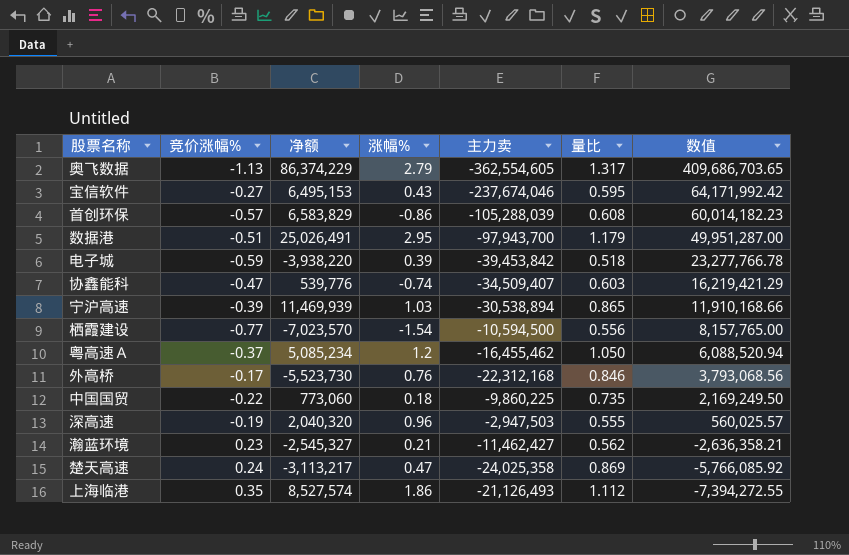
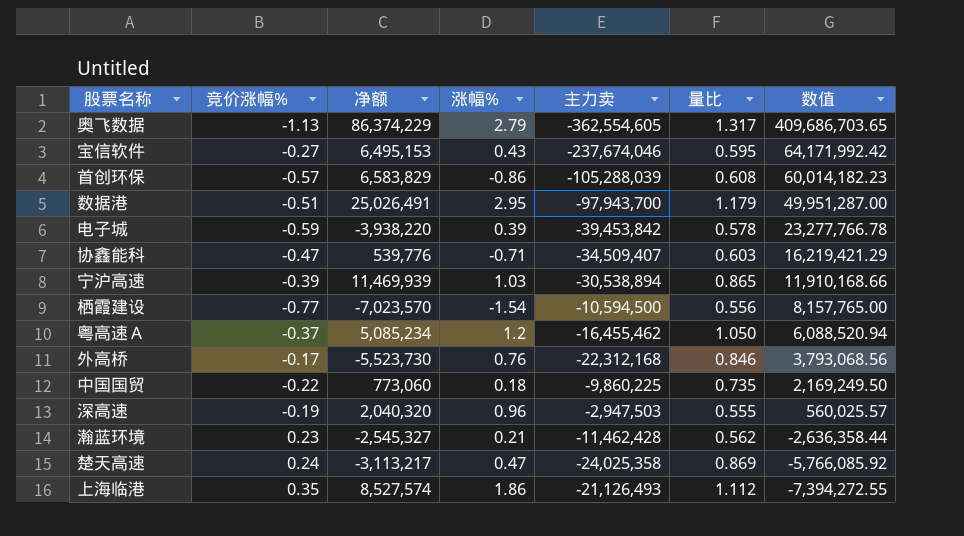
电子城 | 量比: 0.518 -> 0.578
协鑫能科 | 涨幅%: -0.74 -> -0.71
瀚蓝环境 | 主力卖: -11,462,427 -> -11,462,428
瀚蓝环境 | 数值: -2,636,358.21 -> -2,636,358.44

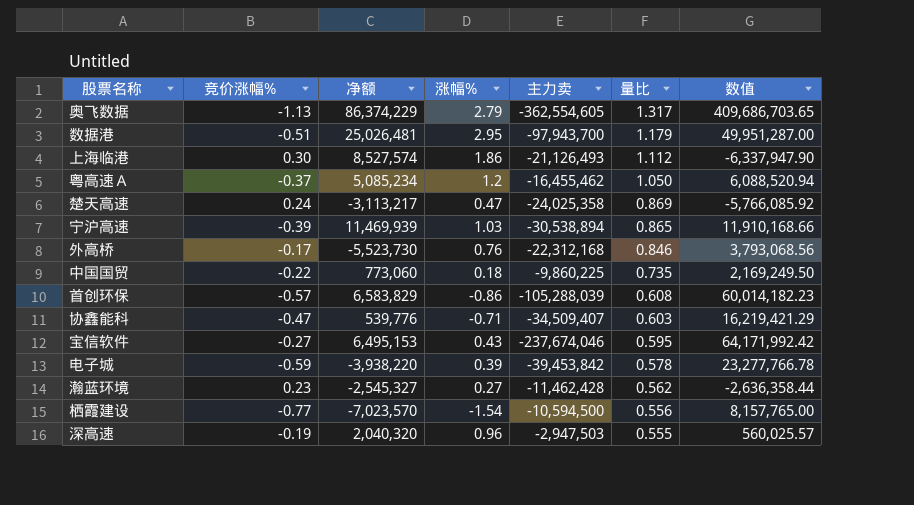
row order: 数值 descending -> 量比 descending
数据港 | 净额: 25,026,491 -> 25,026,481
上海临港 | 竞价涨幅%: 0.35 -> 0.30
上海临港 | 数值: -7,394,272.55 -> -6,337,947.90
瀚蓝环境 | 涨幅%: 0.21 -> 0.27

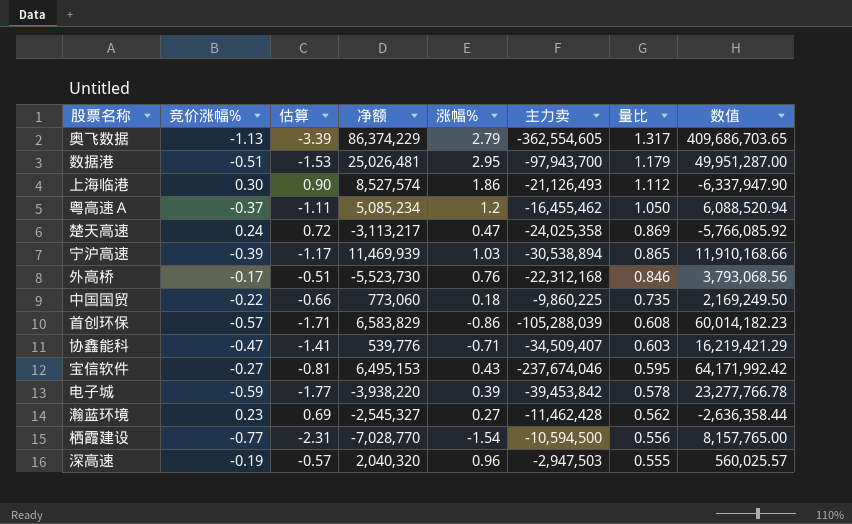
column 估算 | formula: none -> [竞价涨幅%] * 3
栖霞建设 | 净额: -7,023,570 -> -7,028,770

